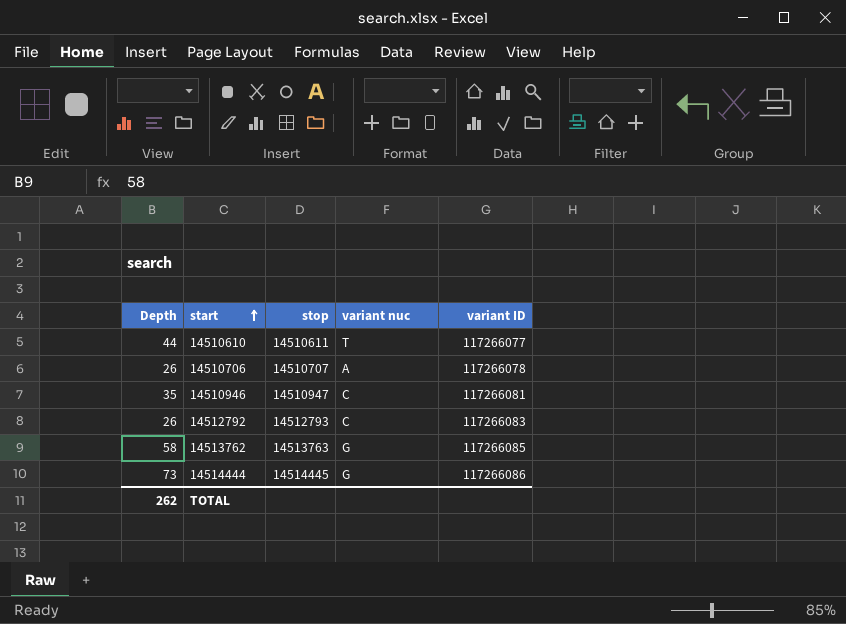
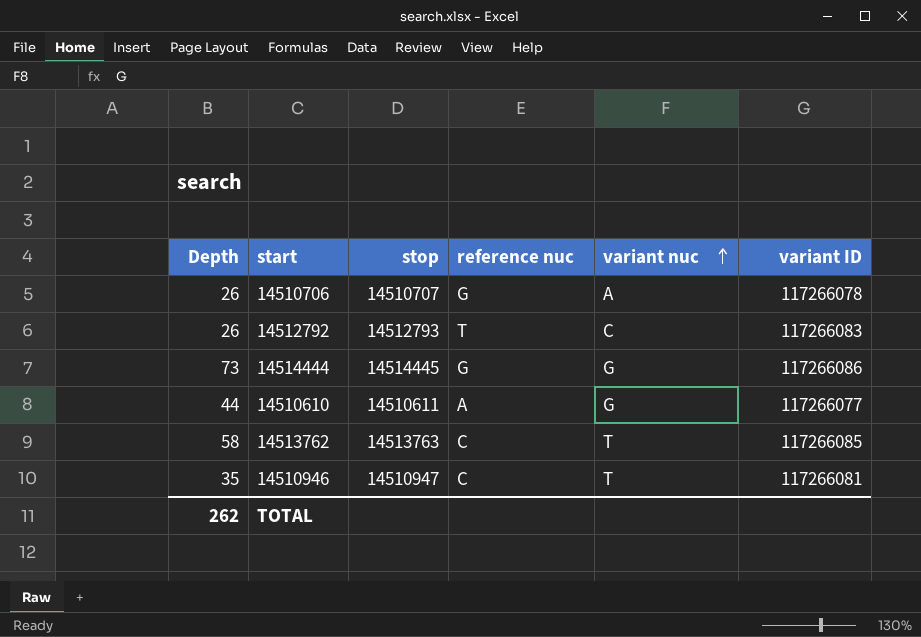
row order: start ascending -> variant nuc ascending
column reference nuc | position: none -> 4
14510610 | variant nuc: T -> G
14513762 | variant nuc: G -> T
14510946 | variant nuc: C -> T

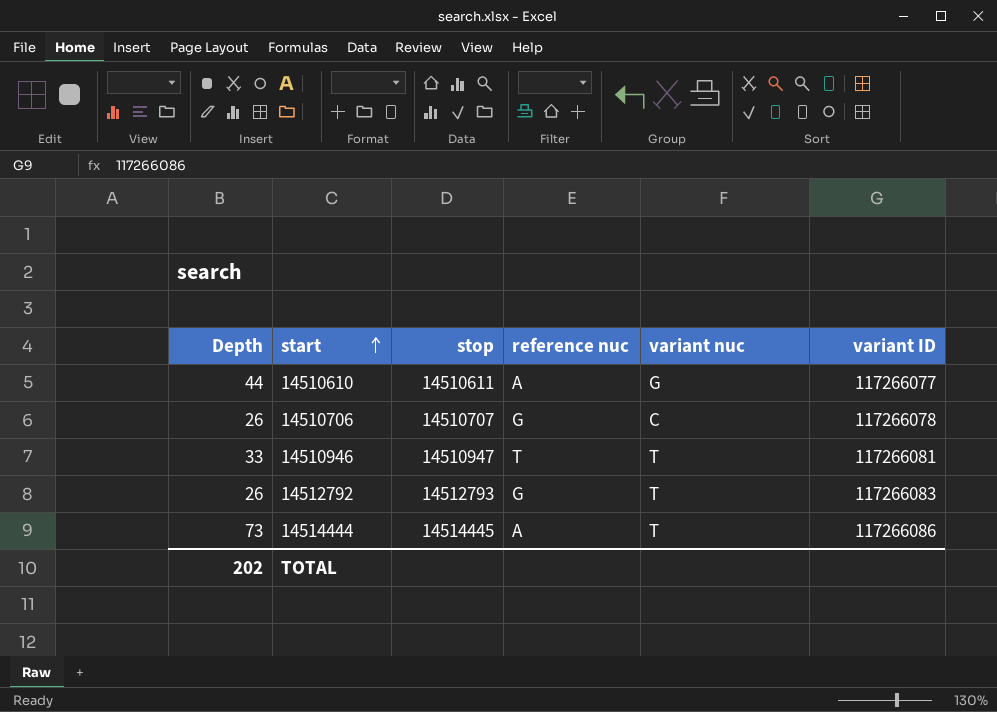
row order: variant nuc ascending -> start ascending
row 14513762: 58 | 14513763 | C | T | 117266085 -> none
14510706 | variant nuc: A -> C
14510946 | Depth: 35 -> 33
14510946 | reference nuc: C -> T
14512792 | reference nuc: T -> G
14512792 | variant nuc: C -> T
14514444 | reference nuc: G -> A
14514444 | variant nuc: G -> T
TOTAL | Depth: 262 -> 202

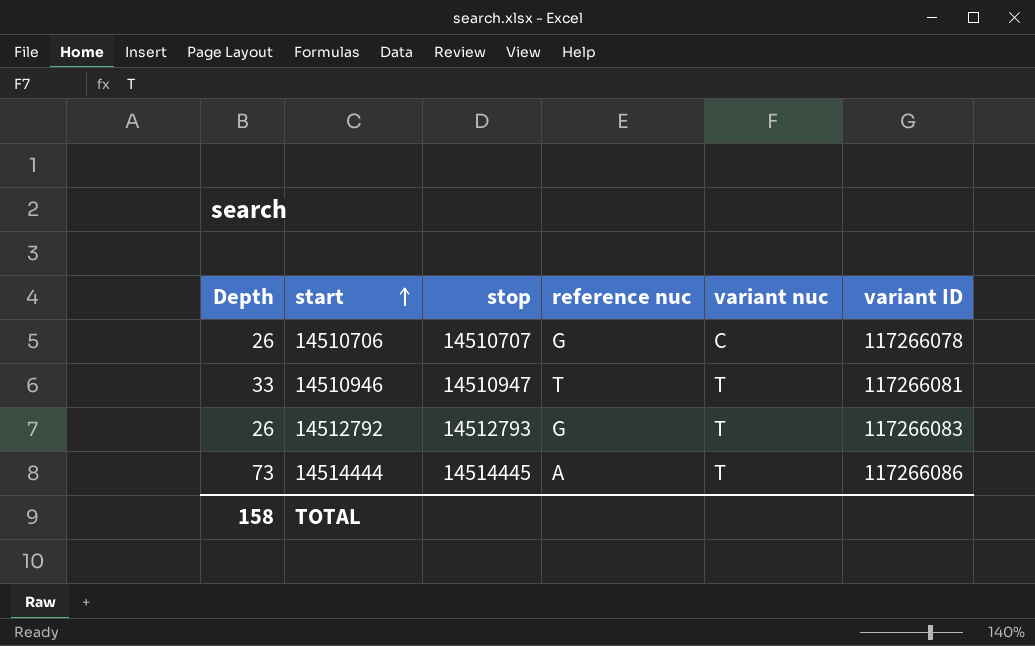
row 14510610: 44 | 14510611 | A | G | 117266077 -> none
TOTAL | Depth: 202 -> 158

